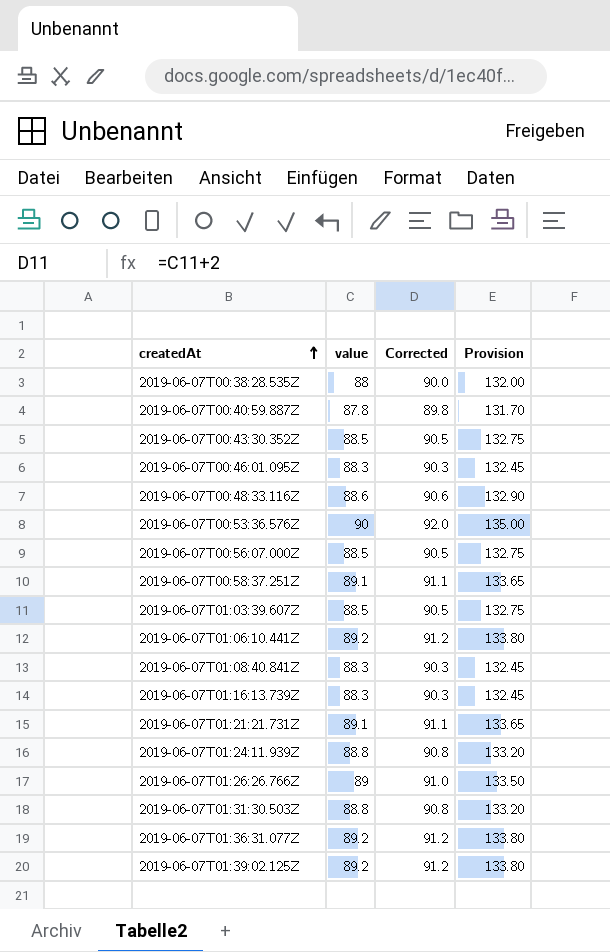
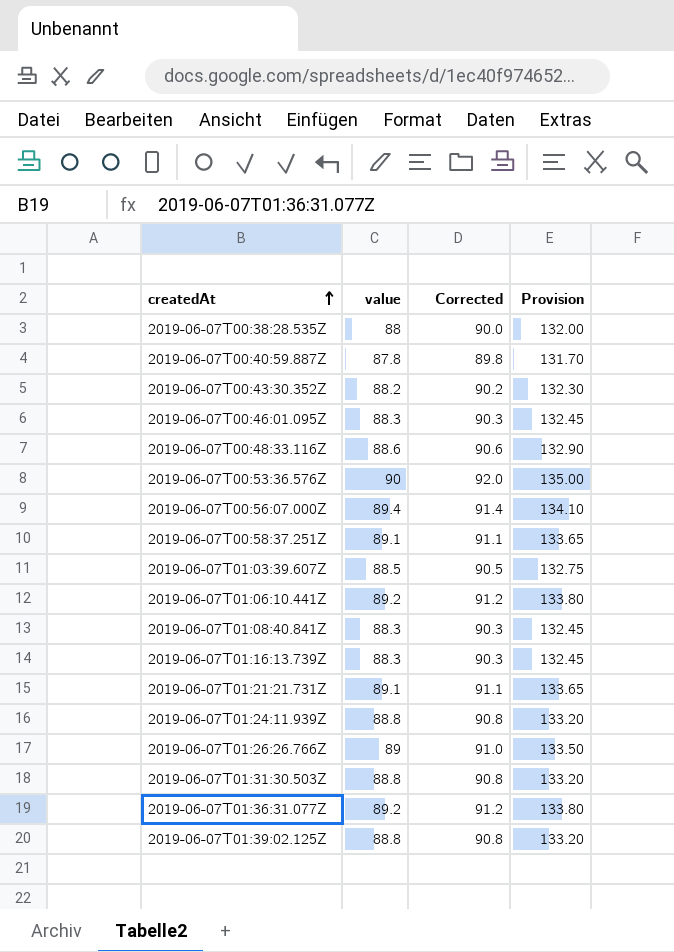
2019-06-07T00:43:30.352Z | value: 88.5 -> 88.2
2019-06-07T00:43:30.352Z | Corrected: 90.5 -> 90.2
2019-06-07T00:43:30.352Z | Provision: 132.75 -> 132.30
2019-06-07T00:56:07.000Z | value: 88.5 -> 89.4
2019-06-07T00:56:07.000Z | Corrected: 90.5 -> 91.4
2019-06-07T00:56:07.000Z | Provision: 132.75 -> 134.10
2019-06-07T01:39:02.125Z | value: 89.2 -> 88.8
2019-06-07T01:39:02.125Z | Corrected: 91.2 -> 90.8
2019-06-07T01:39:02.125Z | Provision: 133.80 -> 133.20

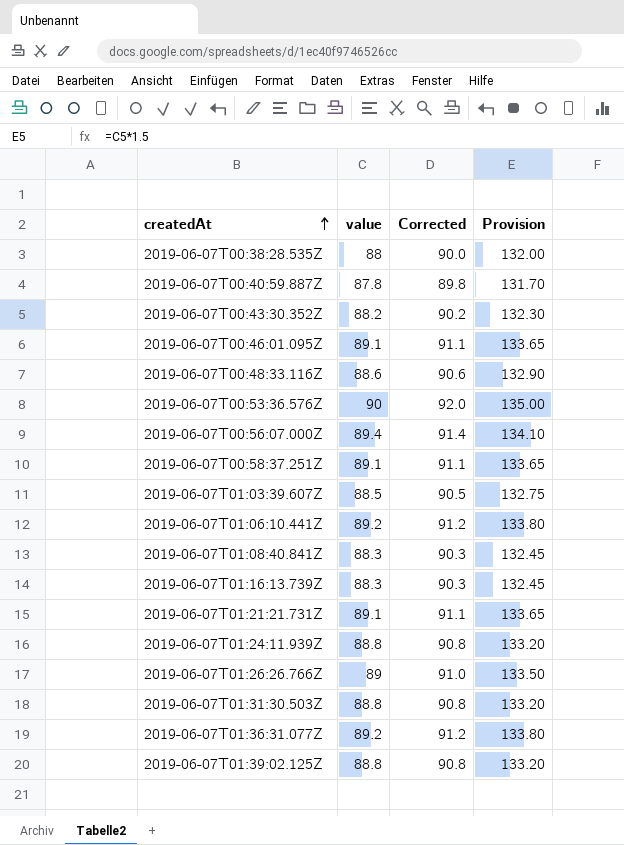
2019-06-07T00:46:01.095Z | value: 88.3 -> 89.1
2019-06-07T00:46:01.095Z | Corrected: 90.3 -> 91.1
2019-06-07T00:46:01.095Z | Provision: 132.45 -> 133.65

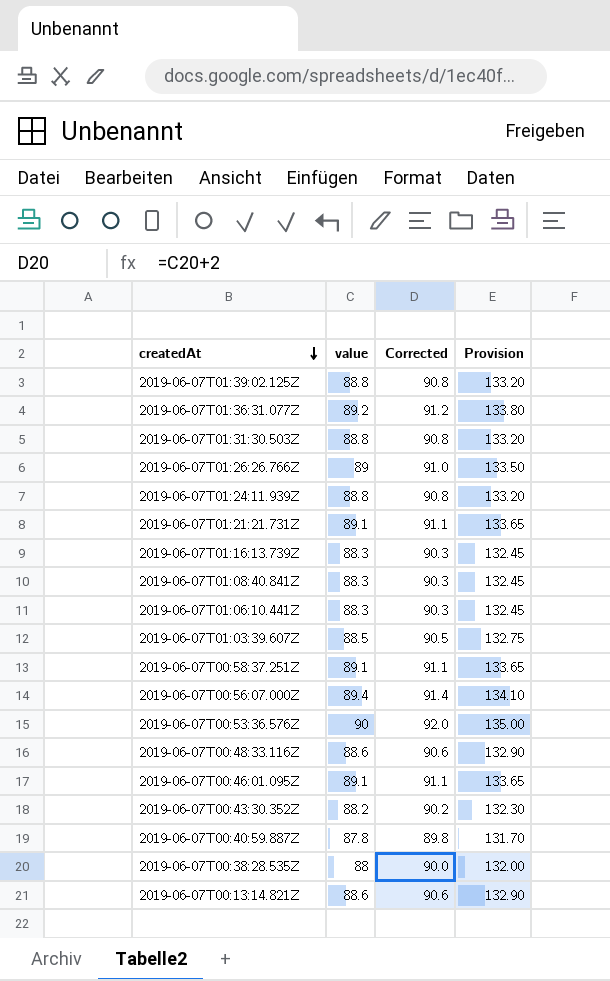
row order: createdAt ascending -> createdAt descending
2019-06-07T01:06:10.441Z | value: 89.2 -> 88.3
2019-06-07T01:06:10.441Z | Corrected: 91.2 -> 90.3
2019-06-07T01:06:10.441Z | Provision: 133.80 -> 132.45
row 2019-06-07T00:13:14.821Z: none -> 88.6 | 90.6 | 132.90

